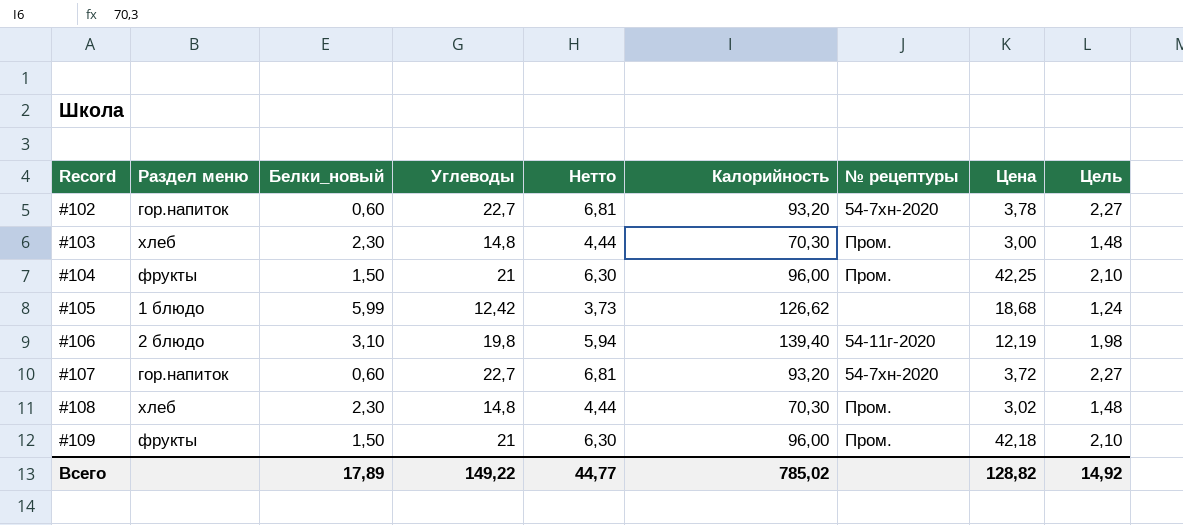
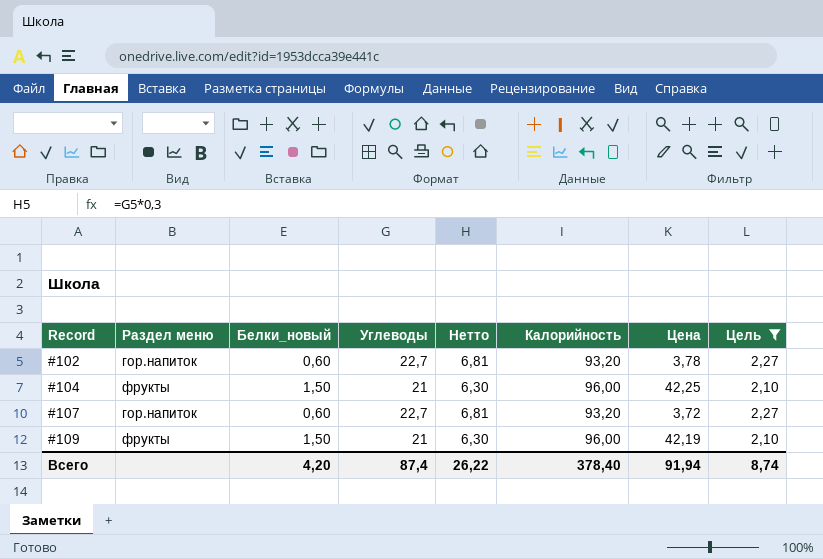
filter: none -> Цель >= 2,10
column № рецептуры | position: 7 -> none
#109 | Цена: 42,18 -> 42,19
Всего | Белки_новый: 17,89 -> 4,20
Всего | Углеводы: 149,22 -> 87,4
Всего | Нетто: 44,77 -> 26,22
Всего | Калорийность: 785,02 -> 378,40
Всего | Цена: 128,82 -> 91,94
Всего | Цель: 14,92 -> 8,74

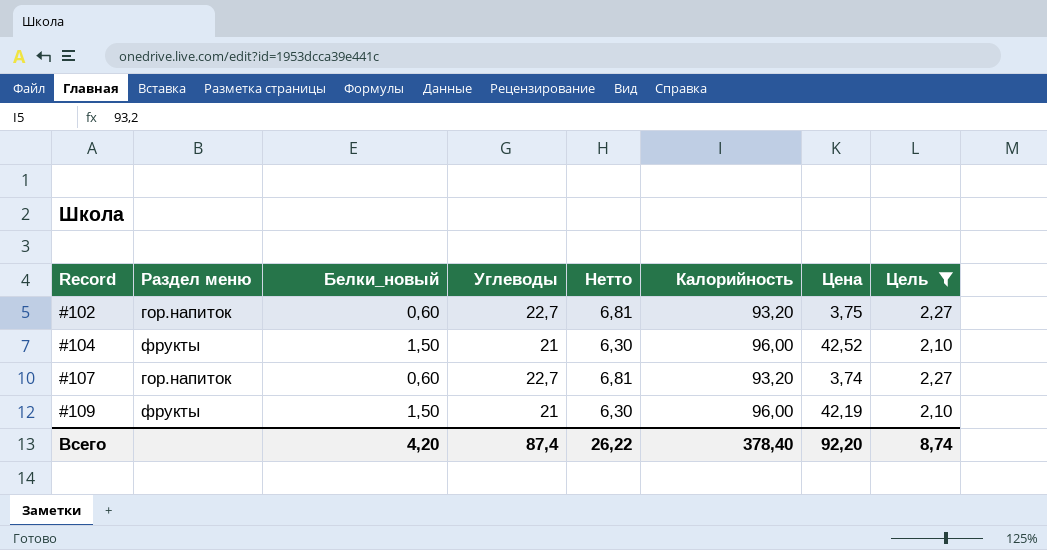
#102 | Цена: 3,78 -> 3,75
#104 | Цена: 42,25 -> 42,52
#107 | Цена: 3,72 -> 3,74
Всего | Цена: 91,94 -> 92,20

